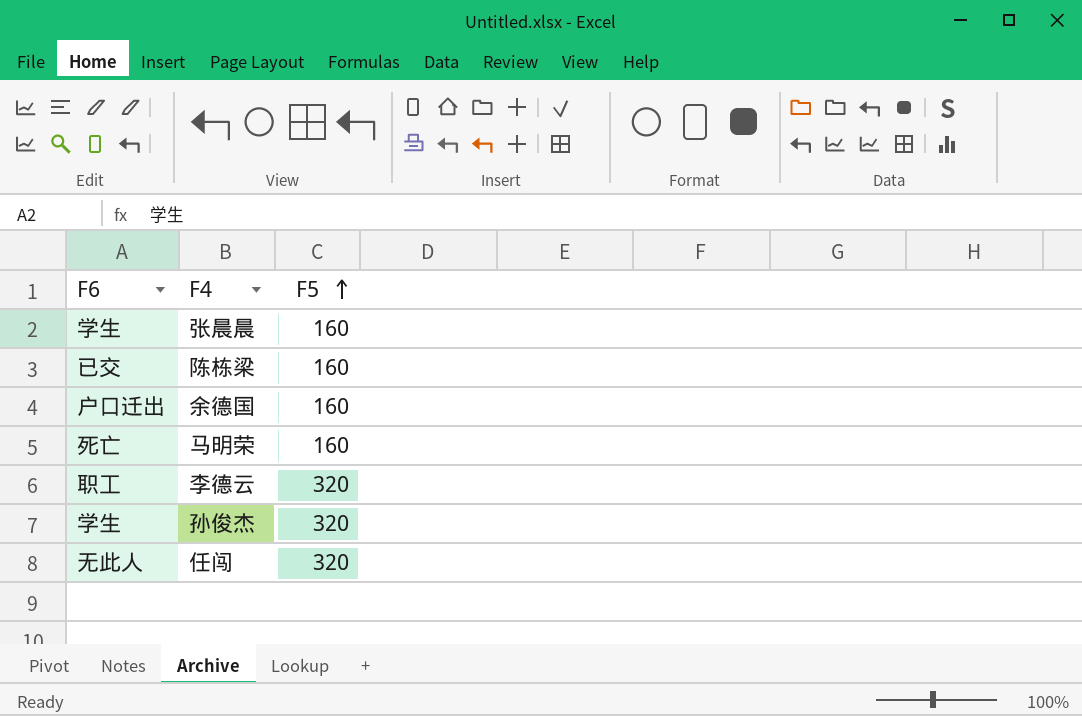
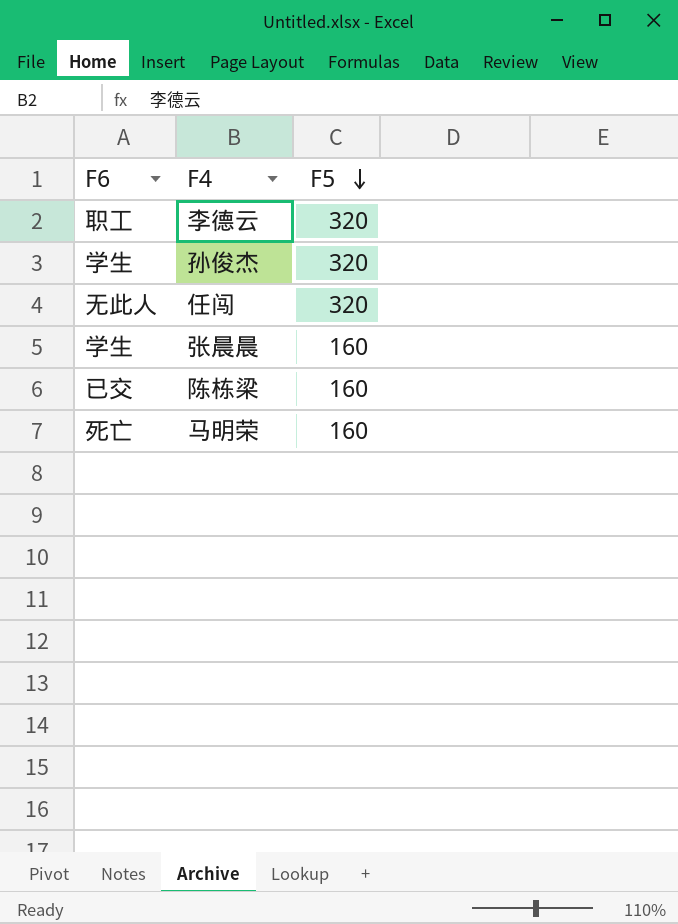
row order: F5 ascending -> F5 descending
row 余德国: 户口迁出 | 160 -> none

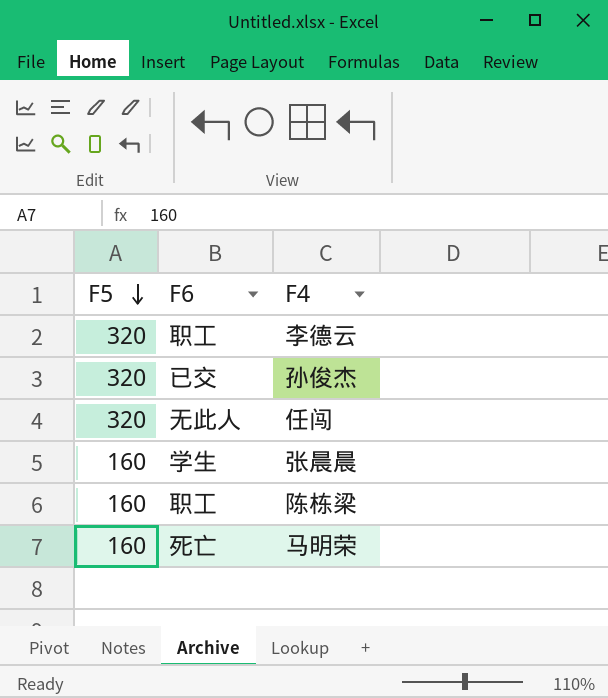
column F5 | position: 3 -> 1
孙俊杰 | F6: 学生 -> 已交
陈栋梁 | F6: 已交 -> 职工

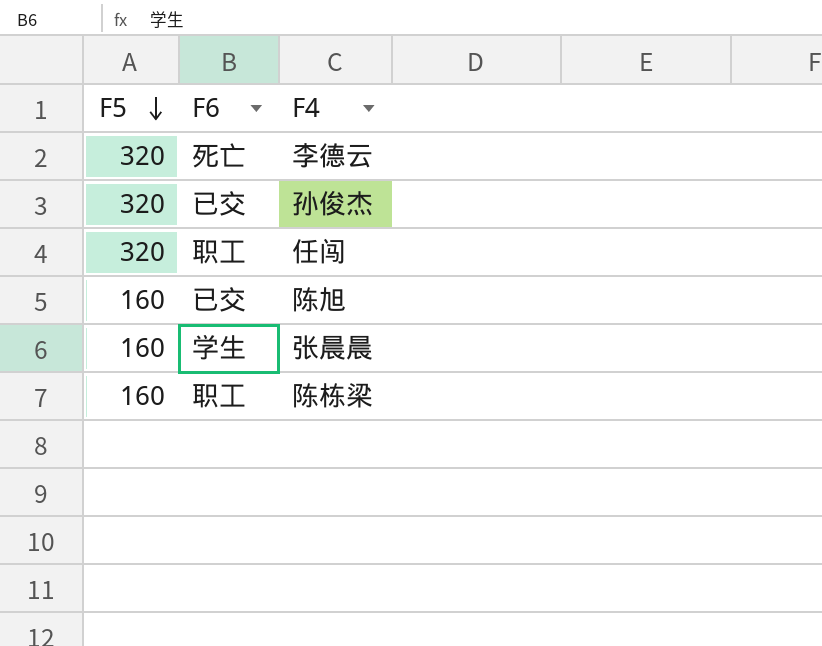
row 马明荣: 160 | 死亡 -> none
李德云 | F6: 职工 -> 死亡
任闯 | F6: 无此人 -> 职工
row 陈旭: none -> 160 | 已交

